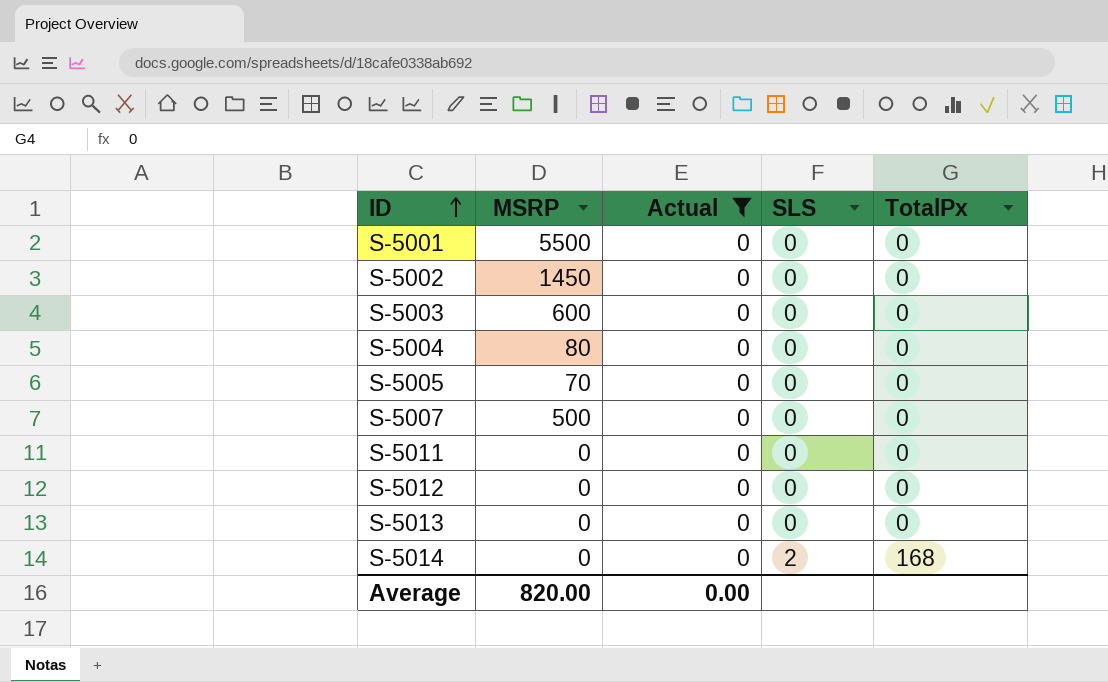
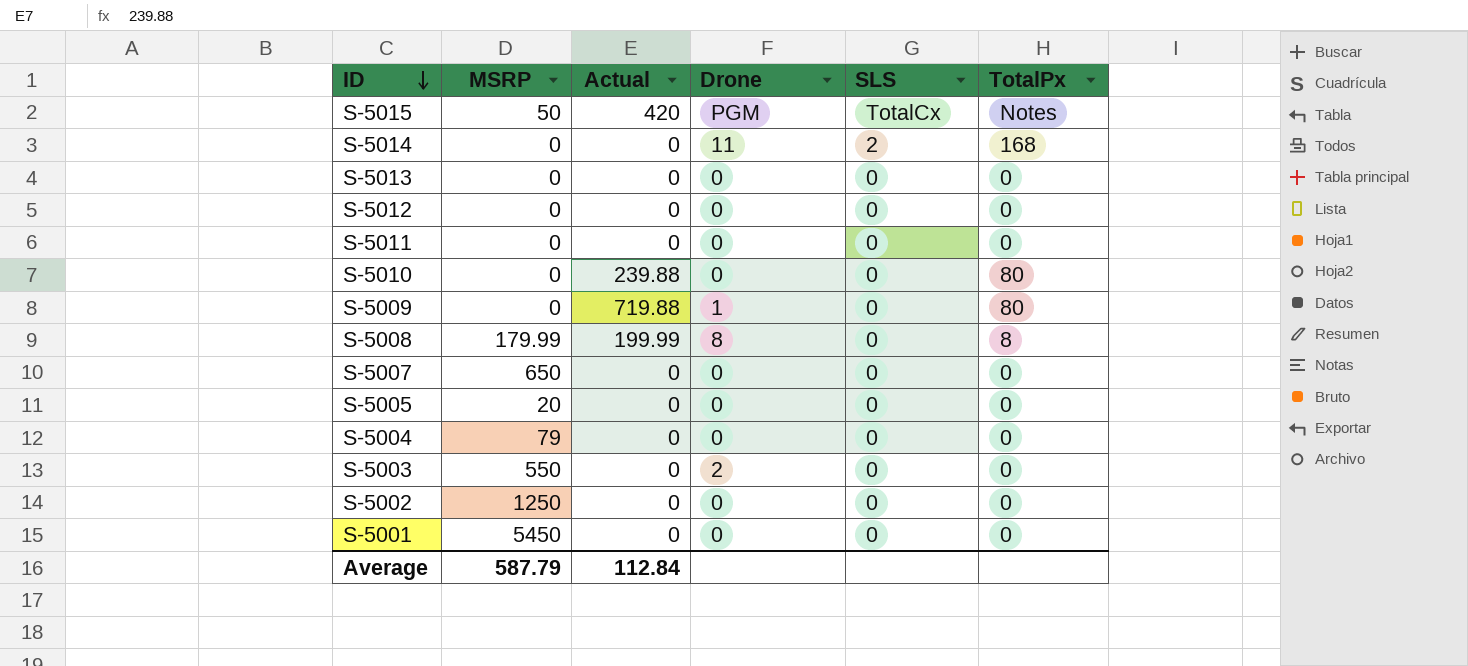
filter: Actual = 0 -> none
row order: ID ascending -> ID descending
column Drone | position: none -> 4
S-5007 | MSRP: 500 -> 650
S-5005 | MSRP: 70 -> 20
S-5004 | MSRP: 80 -> 79
S-5003 | MSRP: 600 -> 550
S-5002 | MSRP: 1450 -> 1250
S-5001 | MSRP: 5500 -> 5450
Average | MSRP: 820.00 -> 587.79
Average | Actual: 0.00 -> 112.84

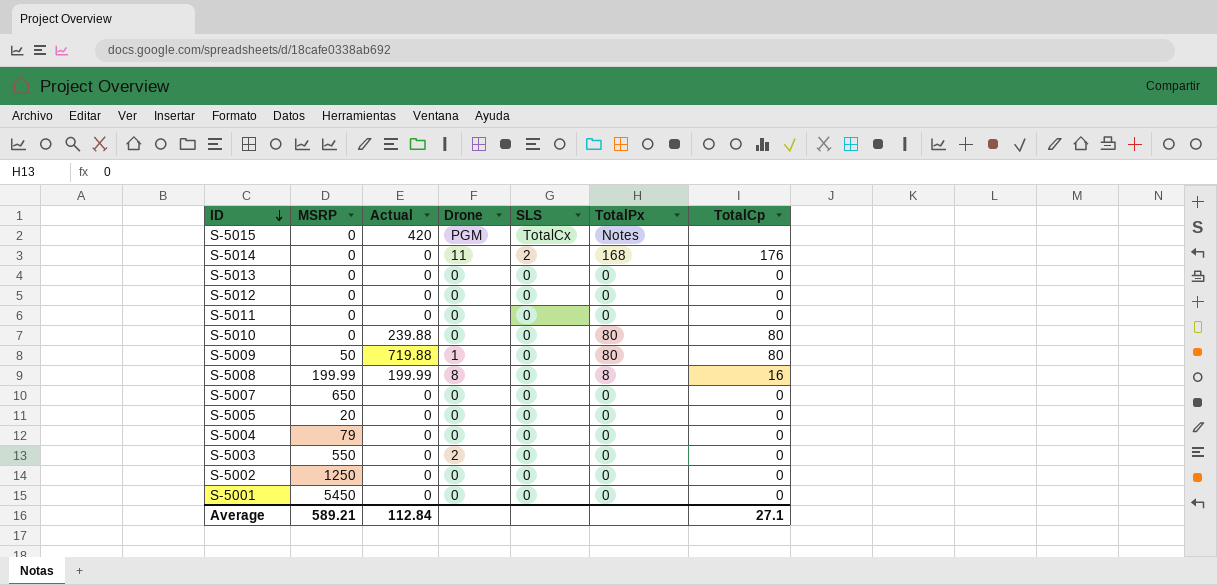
column TotalCp | position: none -> 7
S-5015 | MSRP: 50 -> 0
S-5009 | MSRP: 0 -> 50
S-5008 | MSRP: 179.99 -> 199.99
Average | MSRP: 587.79 -> 589.21

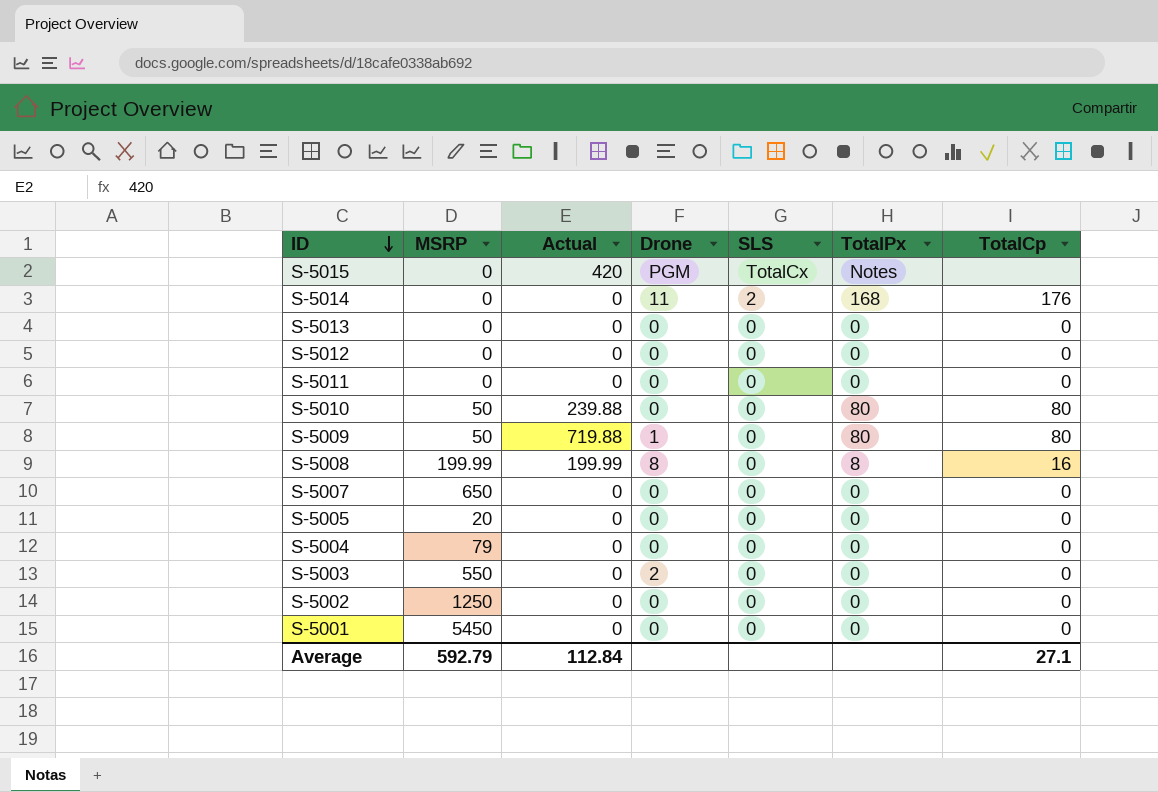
S-5010 | MSRP: 0 -> 50
Average | MSRP: 589.21 -> 592.79

